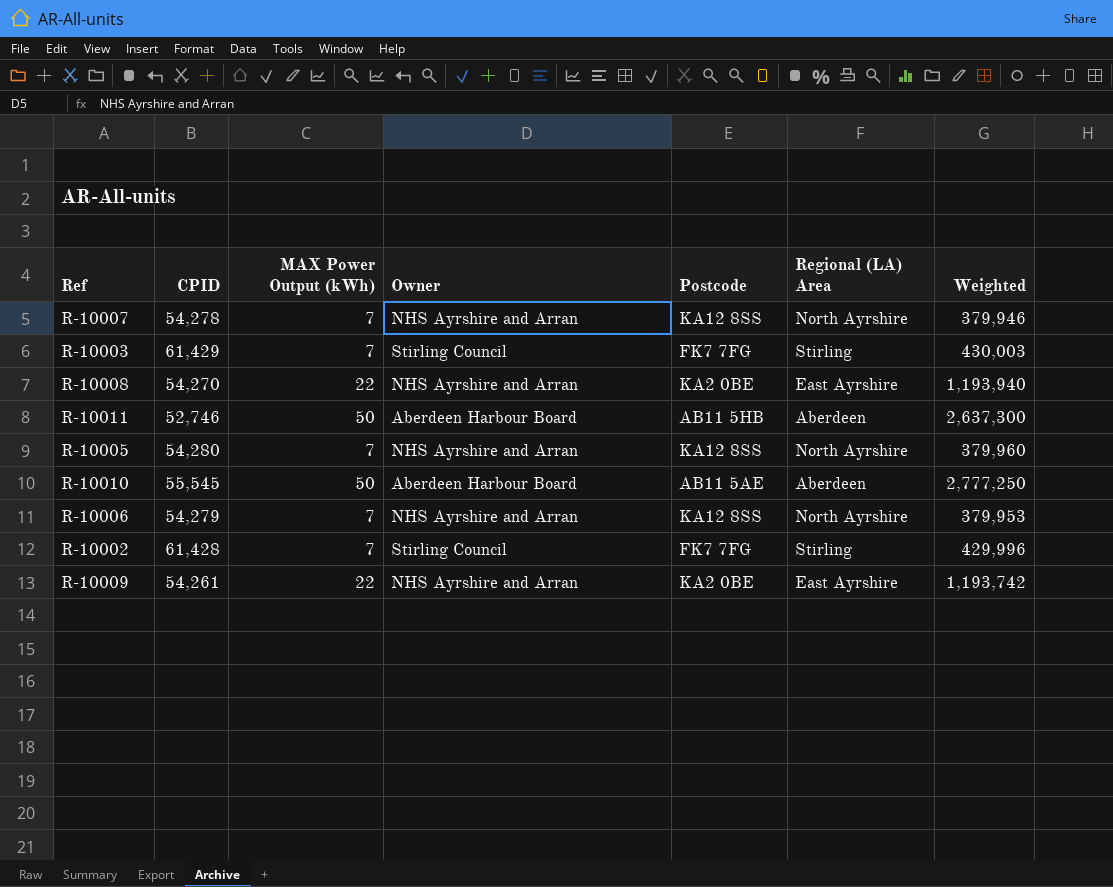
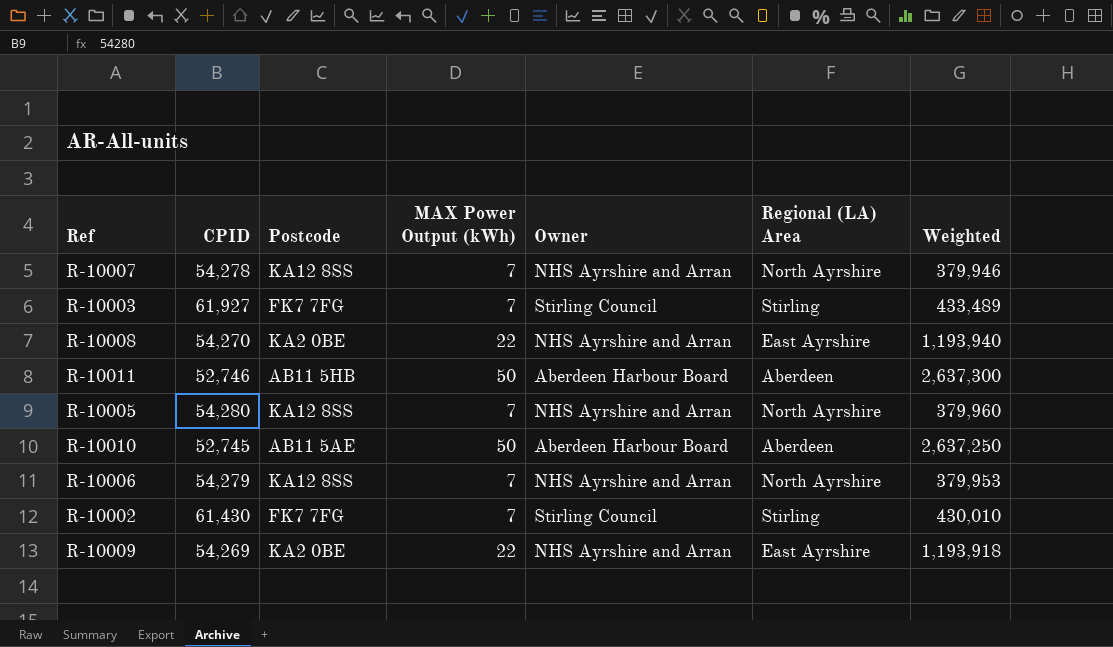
column Postcode | position: 5 -> 3
R-10003 | CPID: 61,429 -> 61,927
R-10003 | Weighted: 430,003 -> 433,489
R-10010 | CPID: 55,545 -> 52,745
R-10010 | Weighted: 2,777,250 -> 2,637,250
R-10002 | CPID: 61,428 -> 61,430
R-10002 | Weighted: 429,996 -> 430,010
R-10009 | CPID: 54,261 -> 54,269
R-10009 | Weighted: 1,193,742 -> 1,193,918

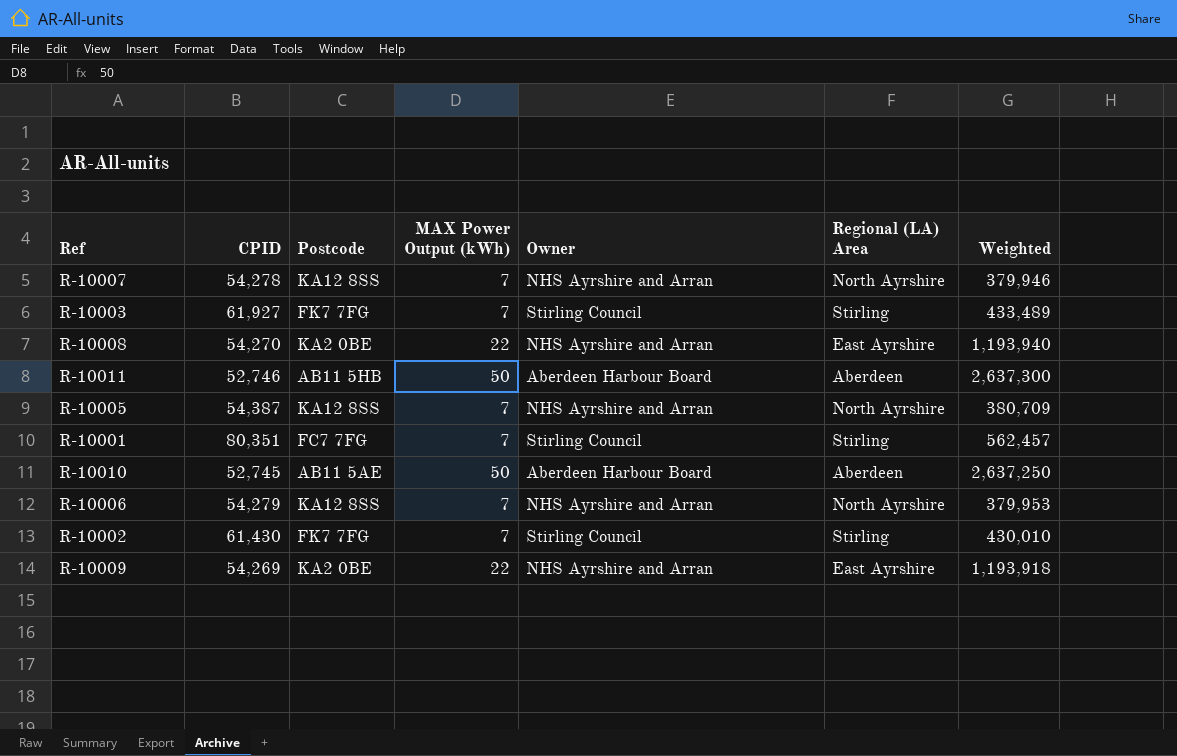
R-10005 | CPID: 54,280 -> 54,387
R-10005 | Weighted: 379,960 -> 380,709
row R-10001: none -> 80,351 | FC7 7FG | 7 | Stirling Council | Stirling | 562,457

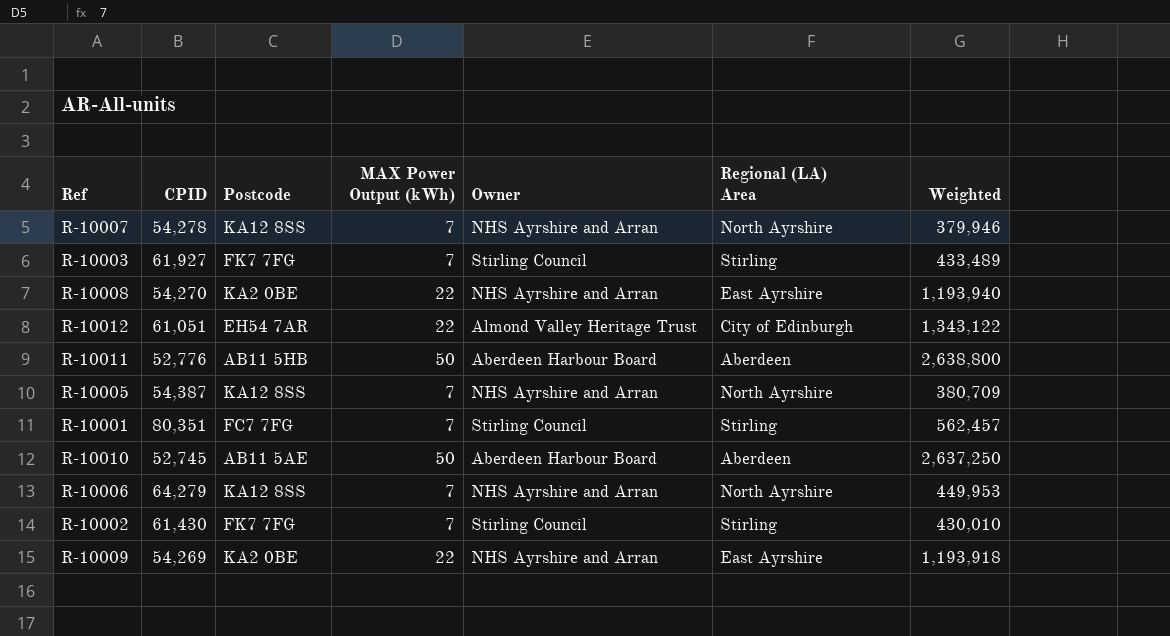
row R-10012: none -> 61,051 | EH54 7AR | 22 | Almond Valley Heritage Trust | City of Edinburgh | 1,343,122
R-10011 | CPID: 52,746 -> 52,776
R-10011 | Weighted: 2,637,300 -> 2,638,800
R-10006 | CPID: 54,279 -> 64,279
R-10006 | Weighted: 379,953 -> 449,953

